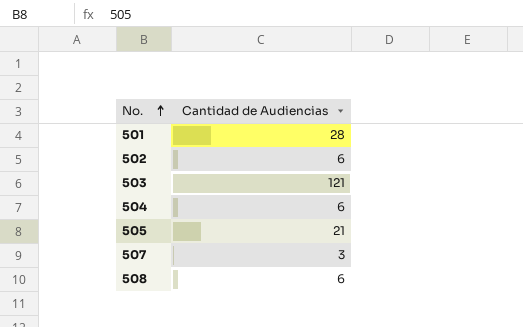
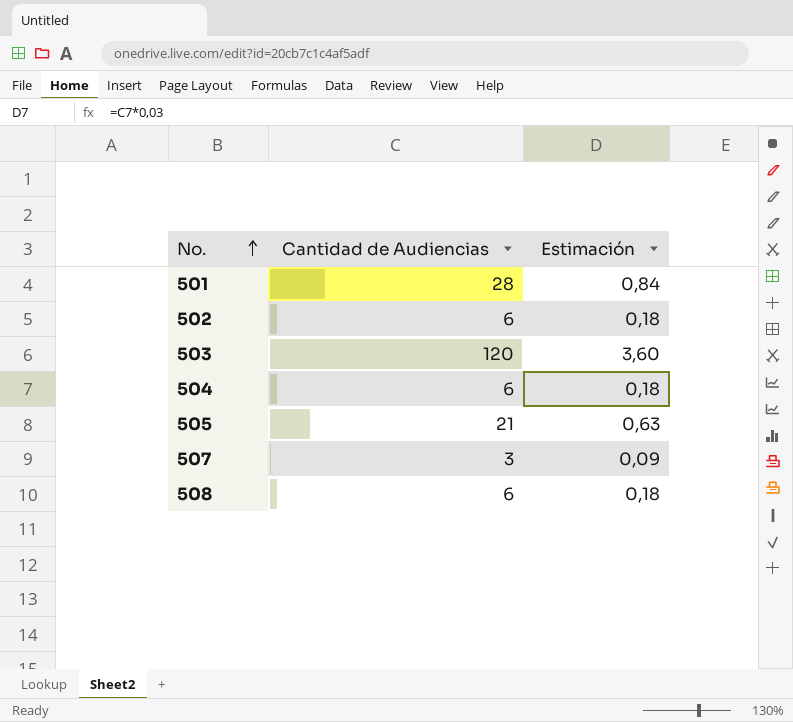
column Estimación | formula: none -> [Cantidad de Audiencias] * 0,03
503 | Cantidad de Audiencias: 121 -> 120

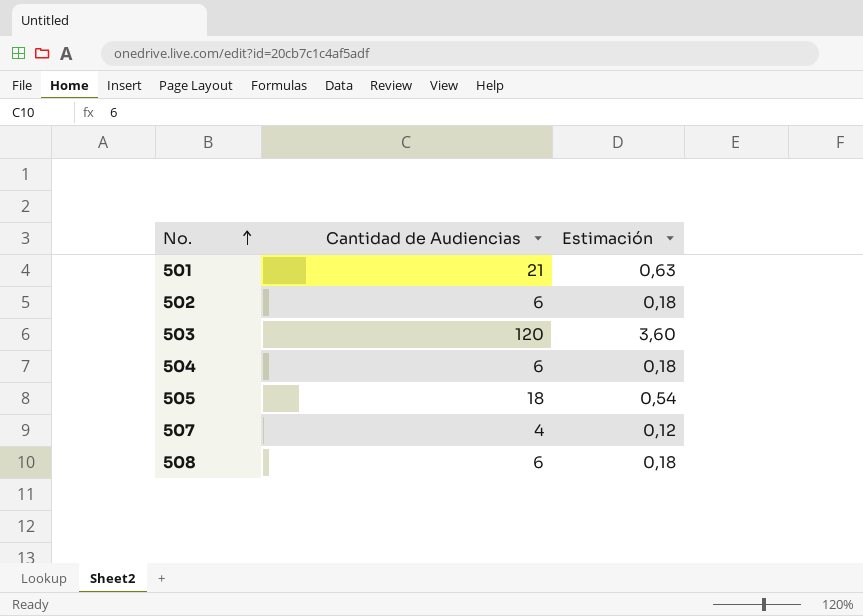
501 | Cantidad de Audiencias: 28 -> 21
501 | Estimación: 0,84 -> 0,63
505 | Cantidad de Audiencias: 21 -> 18
505 | Estimación: 0,63 -> 0,54
507 | Cantidad de Audiencias: 3 -> 4
507 | Estimación: 0,09 -> 0,12

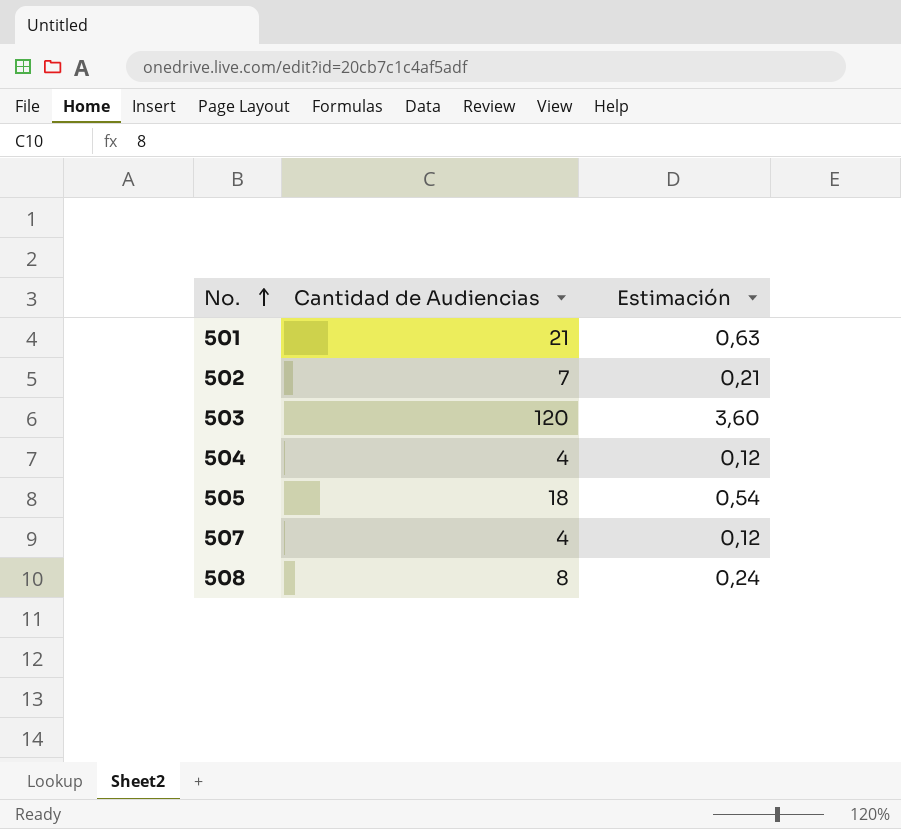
502 | Cantidad de Audiencias: 6 -> 7
502 | Estimación: 0,18 -> 0,21
504 | Cantidad de Audiencias: 6 -> 4
504 | Estimación: 0,18 -> 0,12
508 | Cantidad de Audiencias: 6 -> 8
508 | Estimación: 0,18 -> 0,24

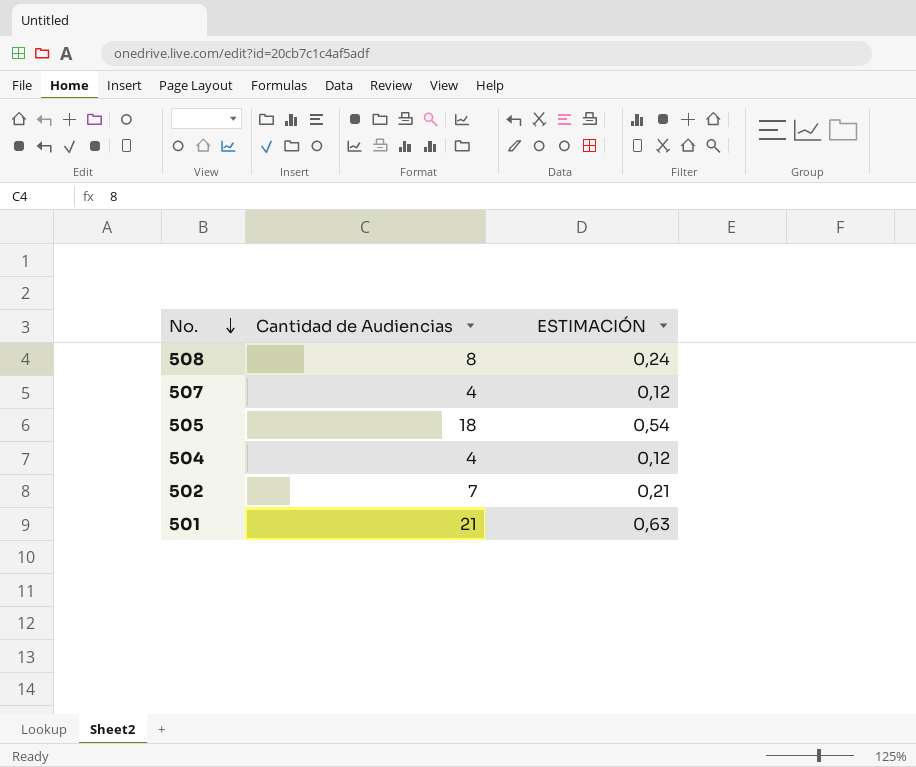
row order: No. ascending -> No. descending
column name: Estimación -> ESTIMACIÓN
row 503: 120 | 3,60 -> none

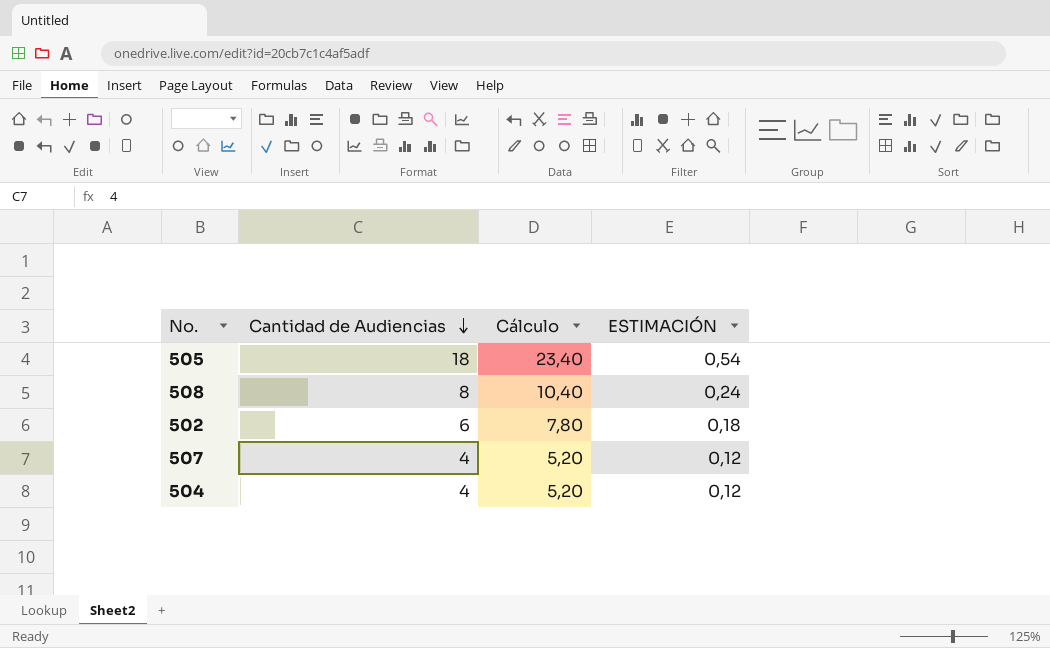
row order: No. descending -> Cantidad de Audiencias descending
column Cálculo | formula: none -> [Cantidad de Audiencias] * 1,3
row 501: 21 | 0,63 -> none
502 | Cantidad de Audiencias: 7 -> 6
502 | ESTIMACIÓN: 0,21 -> 0,18

